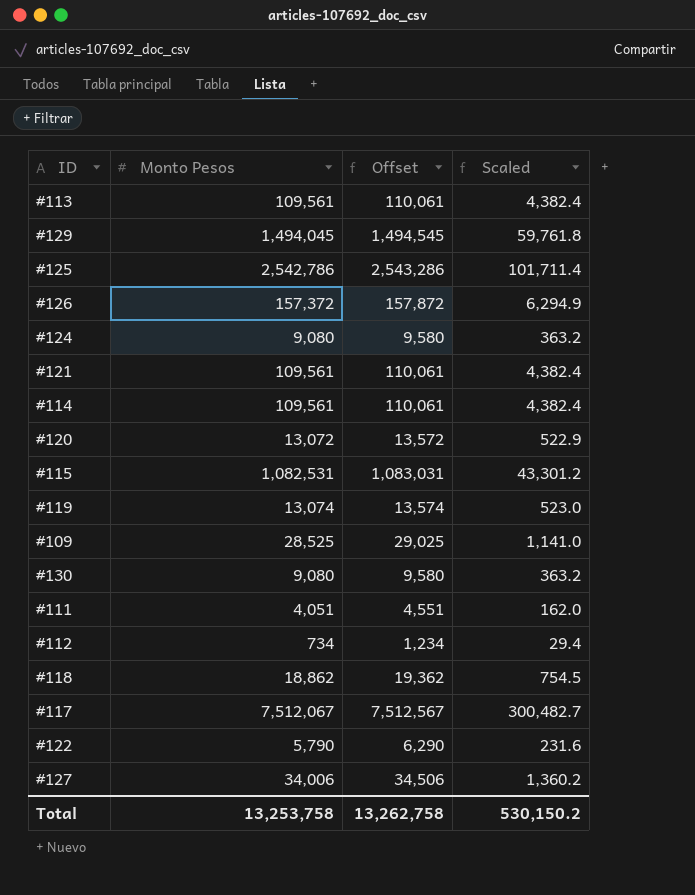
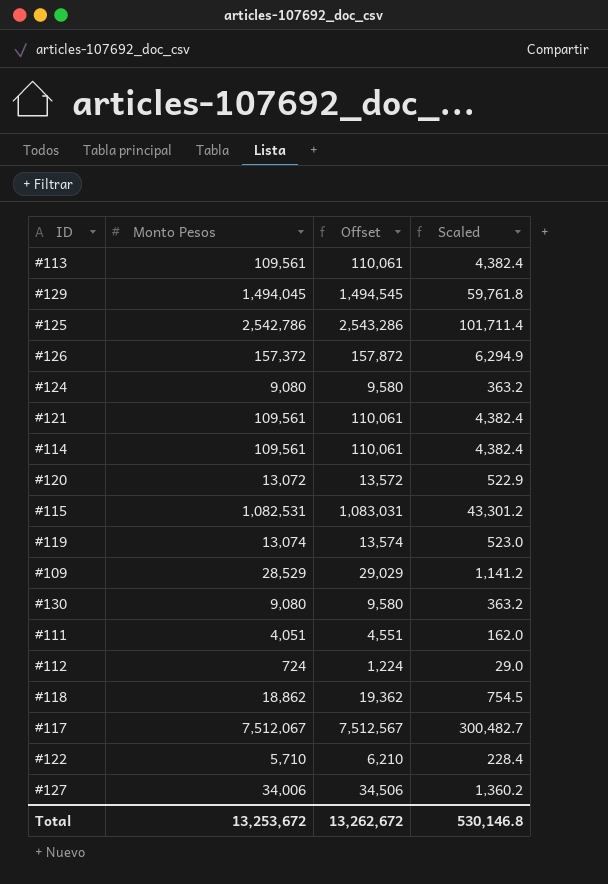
#109 | Monto Pesos: 28,525 -> 28,529
#109 | Offset: 29,025 -> 29,029
#109 | Scaled: 1,141.0 -> 1,141.2
#112 | Monto Pesos: 734 -> 724
#112 | Offset: 1,234 -> 1,224
#112 | Scaled: 29.4 -> 29.0
#122 | Monto Pesos: 5,790 -> 5,710
#122 | Offset: 6,290 -> 6,210
#122 | Scaled: 231.6 -> 228.4
Total | Monto Pesos: 13,253,758 -> 13,253,672
Total | Offset: 13,262,758 -> 13,262,672
Total | Scaled: 530,150.2 -> 530,146.8

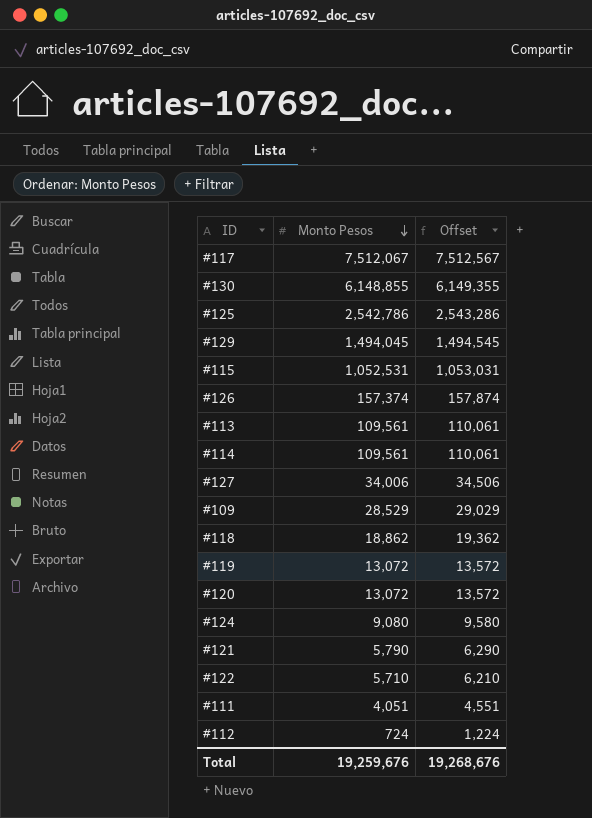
row order: none -> Monto Pesos descending
column Scaled | formula: [Monto Pesos] * 0.04 -> none
#130 | Monto Pesos: 9,080 -> 6,148,855
#130 | Offset: 9,580 -> 6,149,355
#115 | Monto Pesos: 1,082,531 -> 1,052,531
#115 | Offset: 1,083,031 -> 1,053,031
#126 | Monto Pesos: 157,372 -> 157,374
#126 | Offset: 157,872 -> 157,874
#119 | Monto Pesos: 13,074 -> 13,072
#119 | Offset: 13,574 -> 13,572
#121 | Monto Pesos: 109,561 -> 5,790
#121 | Offset: 110,061 -> 6,290
Total | Monto Pesos: 13,253,672 -> 19,259,676
Total | Offset: 13,262,672 -> 19,268,676

